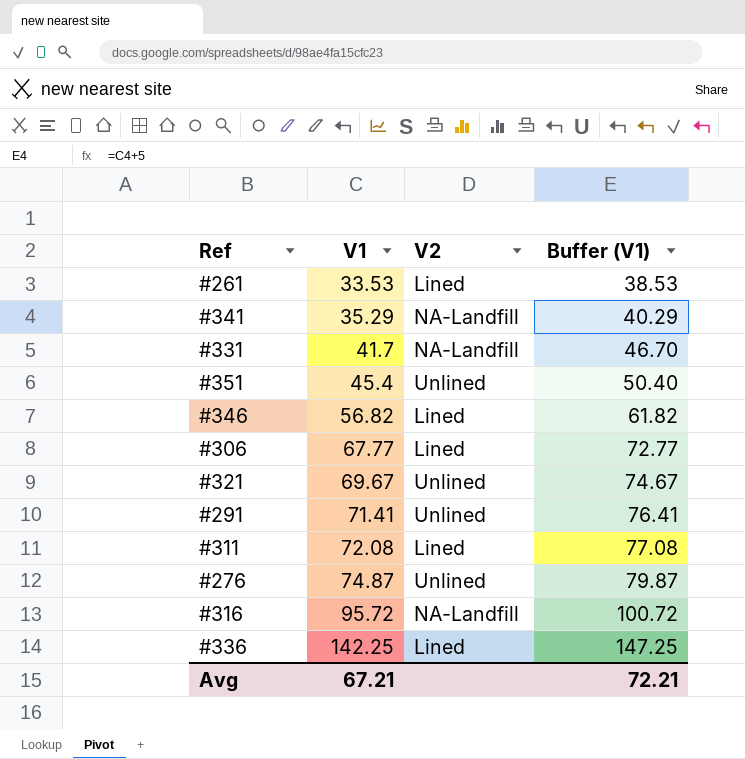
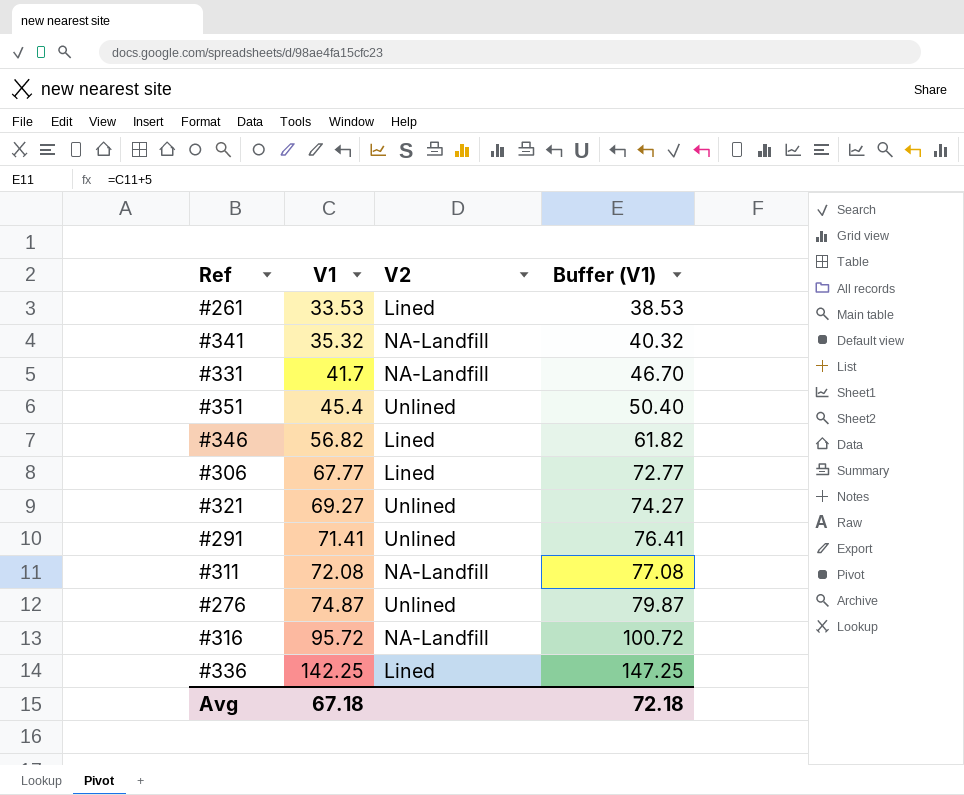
#341 | V1: 35.29 -> 35.32
#341 | Buffer (V1): 40.29 -> 40.32
#321 | V1: 69.67 -> 69.27
#321 | Buffer (V1): 74.67 -> 74.27
#311 | V2: Lined -> NA-Landfill
Avg | V1: 67.21 -> 67.18
Avg | Buffer (V1): 72.21 -> 72.18

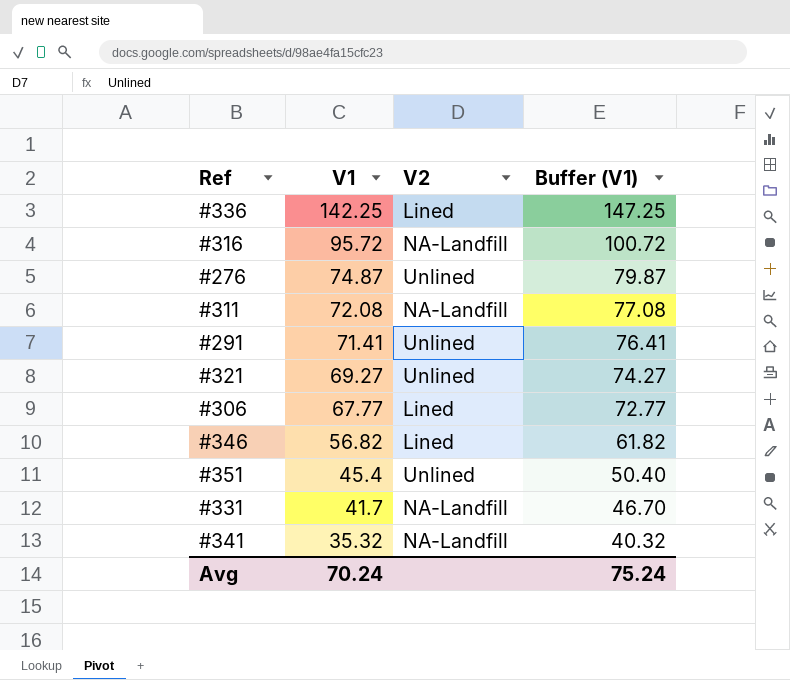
row order: V1 ascending -> V1 descending
row #261: 33.53 | Lined | 38.53 -> none
Avg | V1: 67.18 -> 70.24
Avg | Buffer (V1): 72.18 -> 75.24

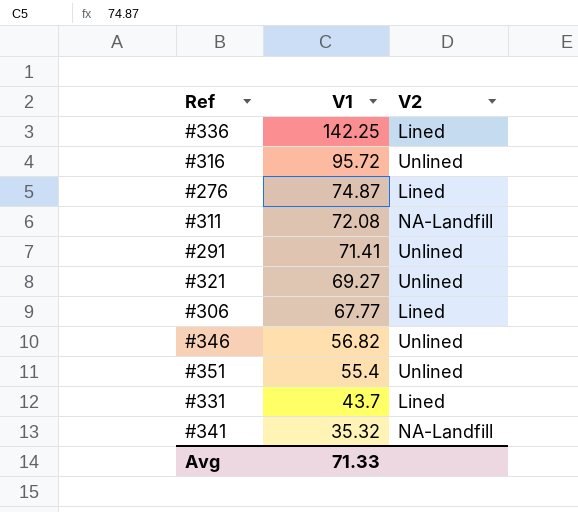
column Buffer (V1) | formula: [V1] + 5 -> none
#316 | V2: NA-Landfill -> Unlined
#276 | V2: Unlined -> Lined
#346 | V2: Lined -> Unlined
#351 | V1: 45.4 -> 55.4
#331 | V1: 41.7 -> 43.7
#331 | V2: NA-Landfill -> Lined
Avg | V1: 70.24 -> 71.33

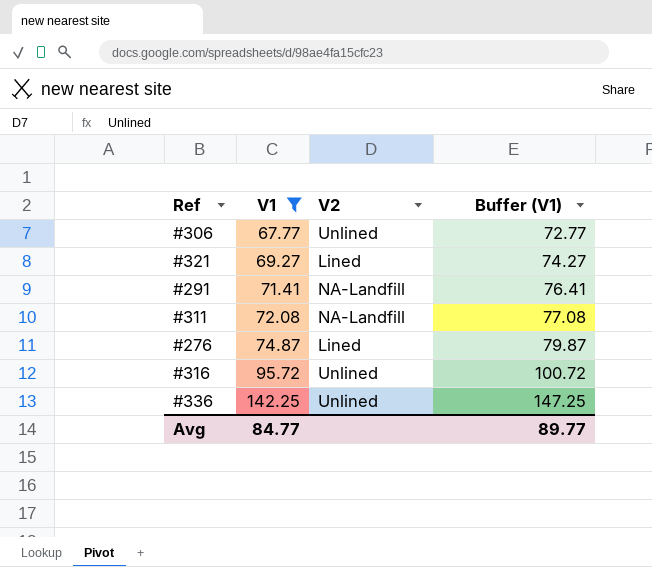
filter: none -> V1 >= 67.77
row order: V1 descending -> V1 ascending
column Buffer (V1) | formula: none -> [V1] + 5
#306 | V2: Lined -> Unlined
#321 | V2: Unlined -> Lined
#291 | V2: Unlined -> NA-Landfill
#336 | V2: Lined -> Unlined
Avg | V1: 71.33 -> 84.77

